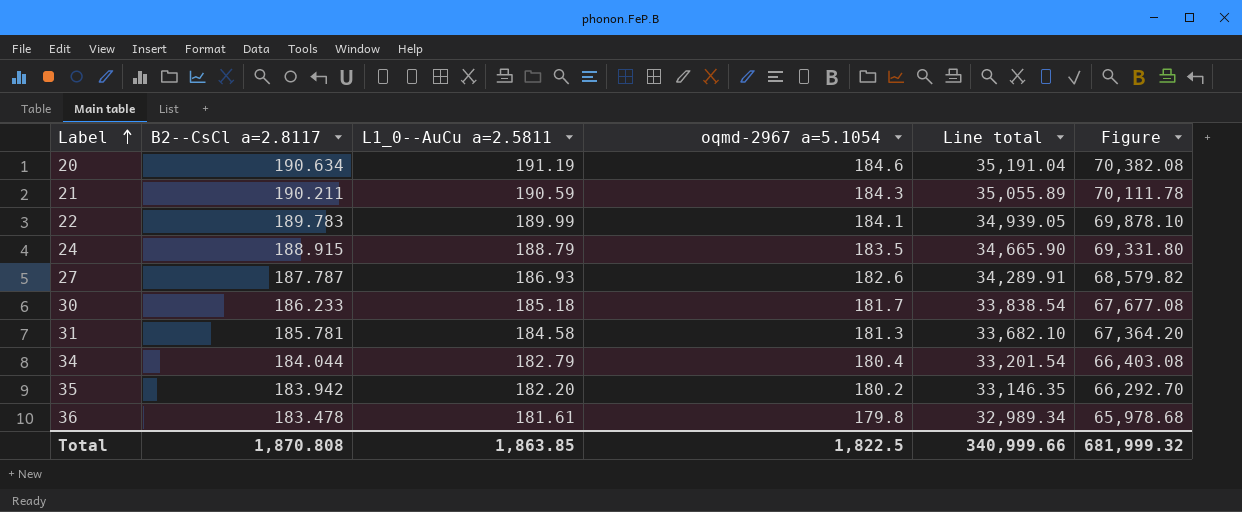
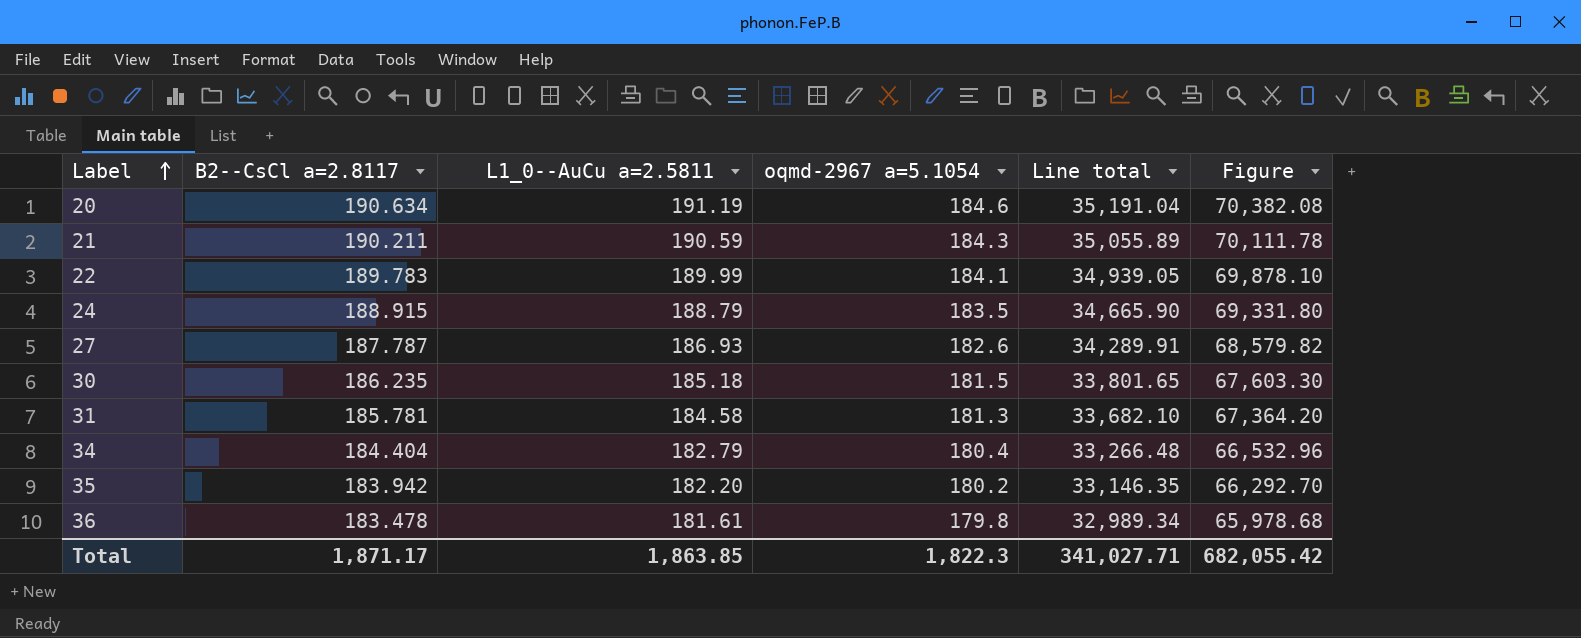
30 | B2--CsCl a=2.8117: 186.233 -> 186.235
30 | oqmd-2967 a=5.1054: 181.7 -> 181.5
30 | Line total: 33,838.54 -> 33,801.65
30 | Figure: 67,677.08 -> 67,603.30
34 | B2--CsCl a=2.8117: 184.044 -> 184.404
34 | Line total: 33,201.54 -> 33,266.48
34 | Figure: 66,403.08 -> 66,532.96
Total | B2--CsCl a=2.8117: 1,870.808 -> 1,871.17
Total | oqmd-2967 a=5.1054: 1,822.5 -> 1,822.3
Total | Line total: 340,999.66 -> 341,027.71
Total | Figure: 681,999.32 -> 682,055.42

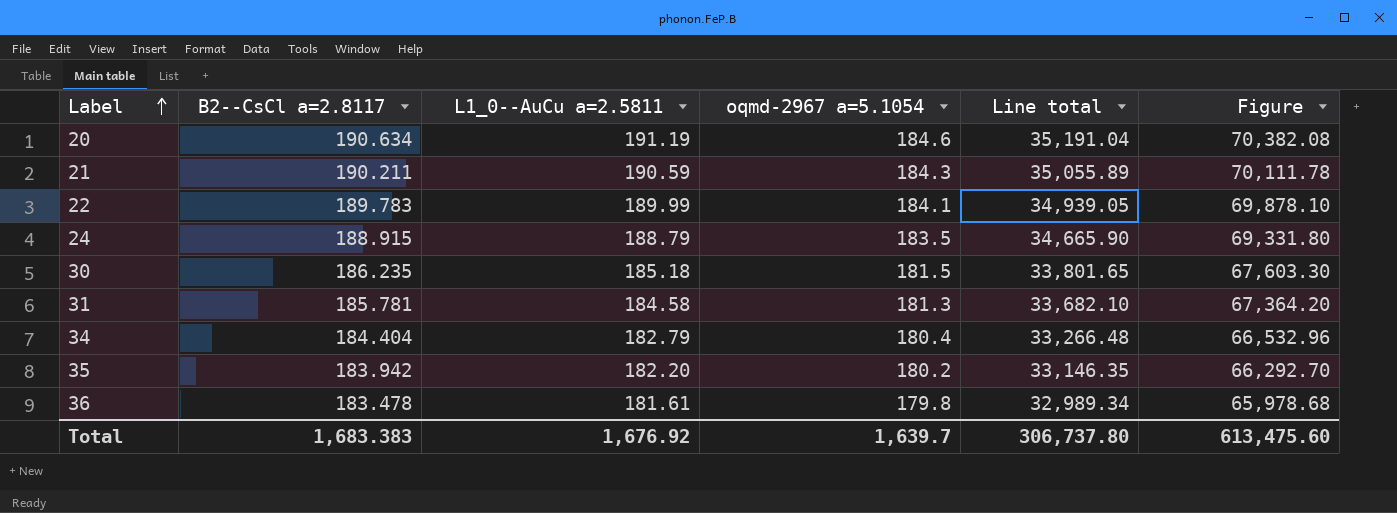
row 27: 187.787 | 186.93 | 182.6 | 34,289.91 | 68,579.82 -> none
Total | B2--CsCl a=2.8117: 1,871.17 -> 1,683.383
Total | L1_0--AuCu a=2.5811: 1,863.85 -> 1,676.92
Total | oqmd-2967 a=5.1054: 1,822.3 -> 1,639.7
Total | Line total: 341,027.71 -> 306,737.80
Total | Figure: 682,055.42 -> 613,475.60

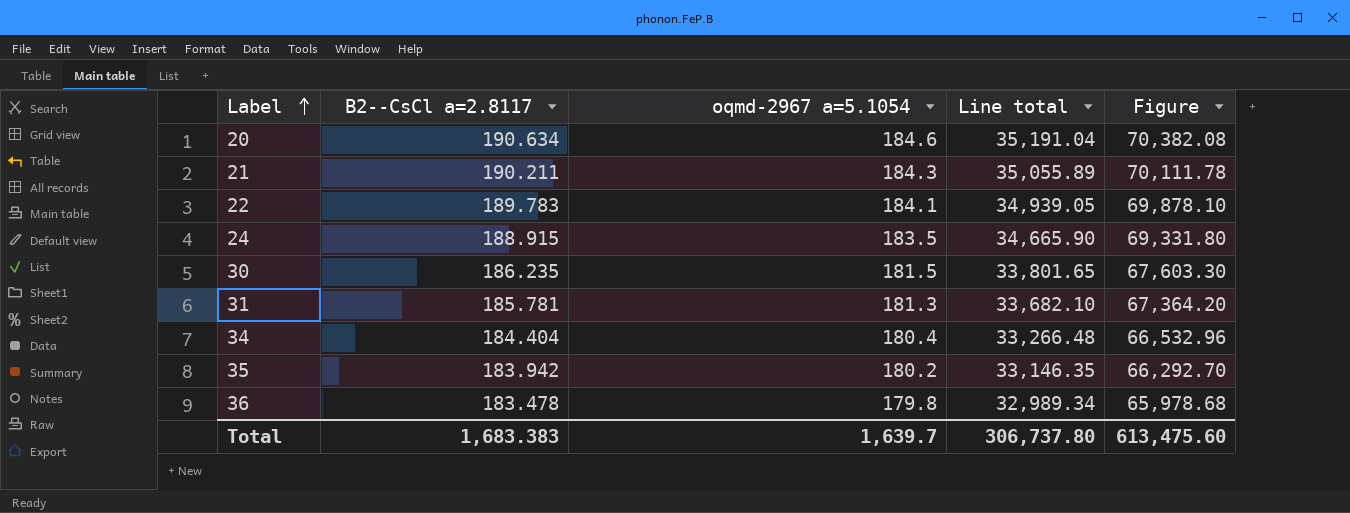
column L1_0--AuCu a=2.5811 | position: 3 -> none

